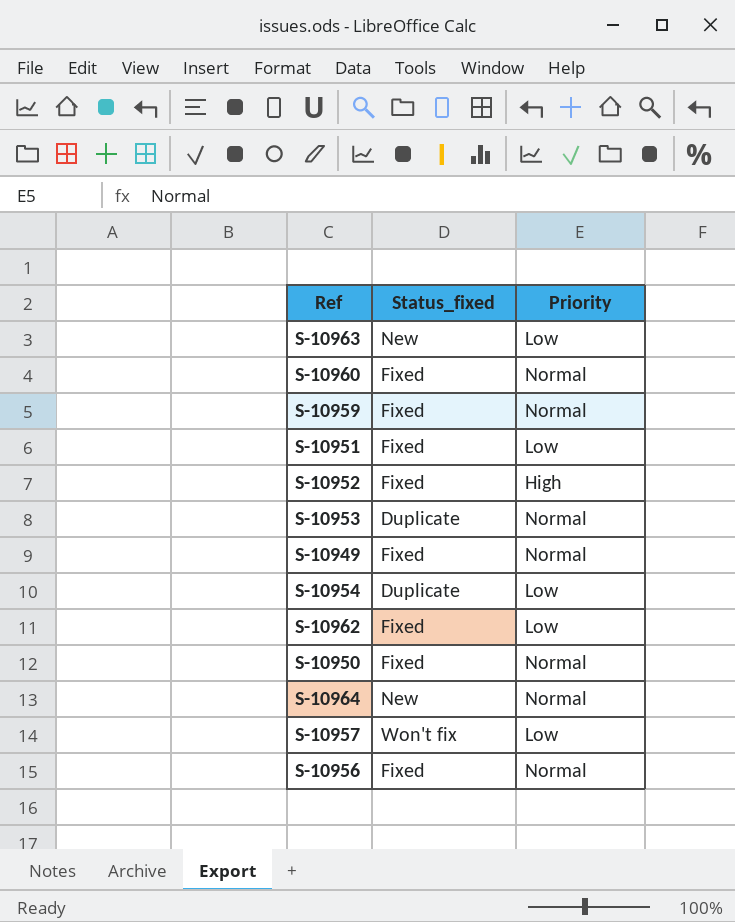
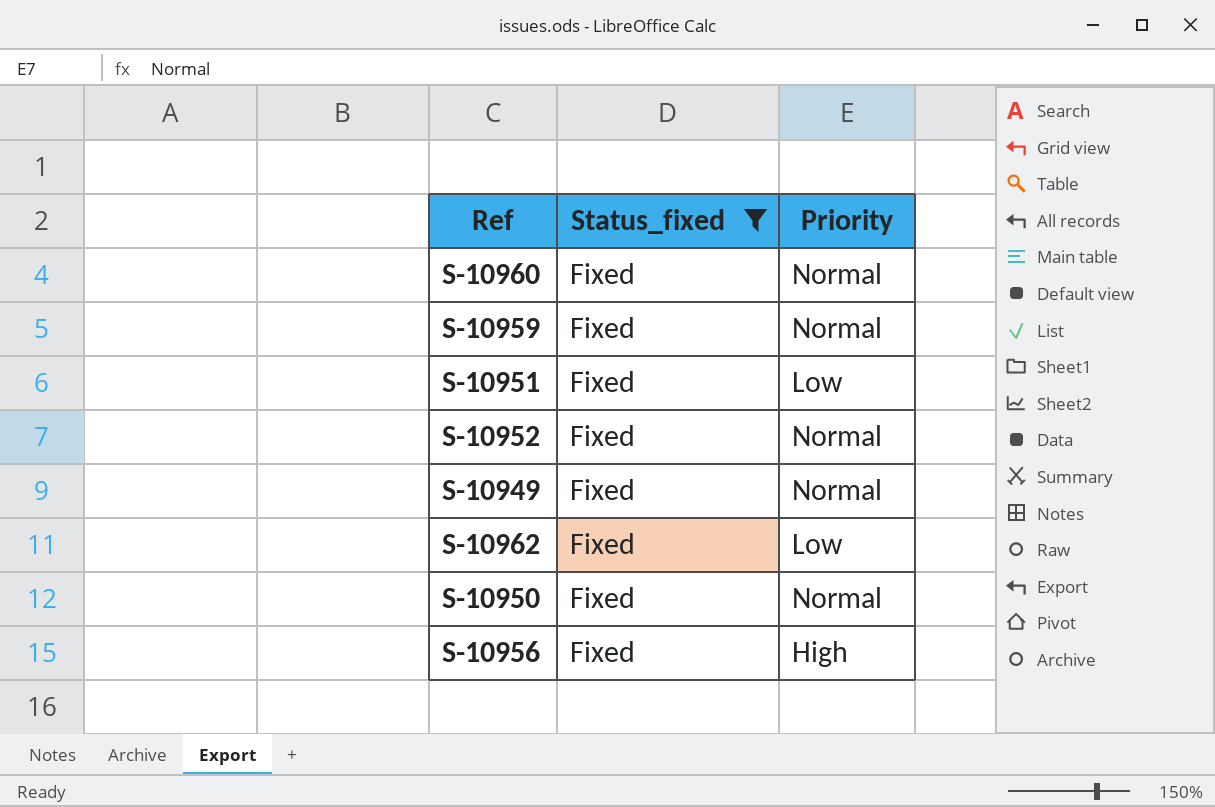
filter: none -> Status_fixed = Fixed
S-10952 | Priority: High -> Normal
S-10956 | Priority: Normal -> High

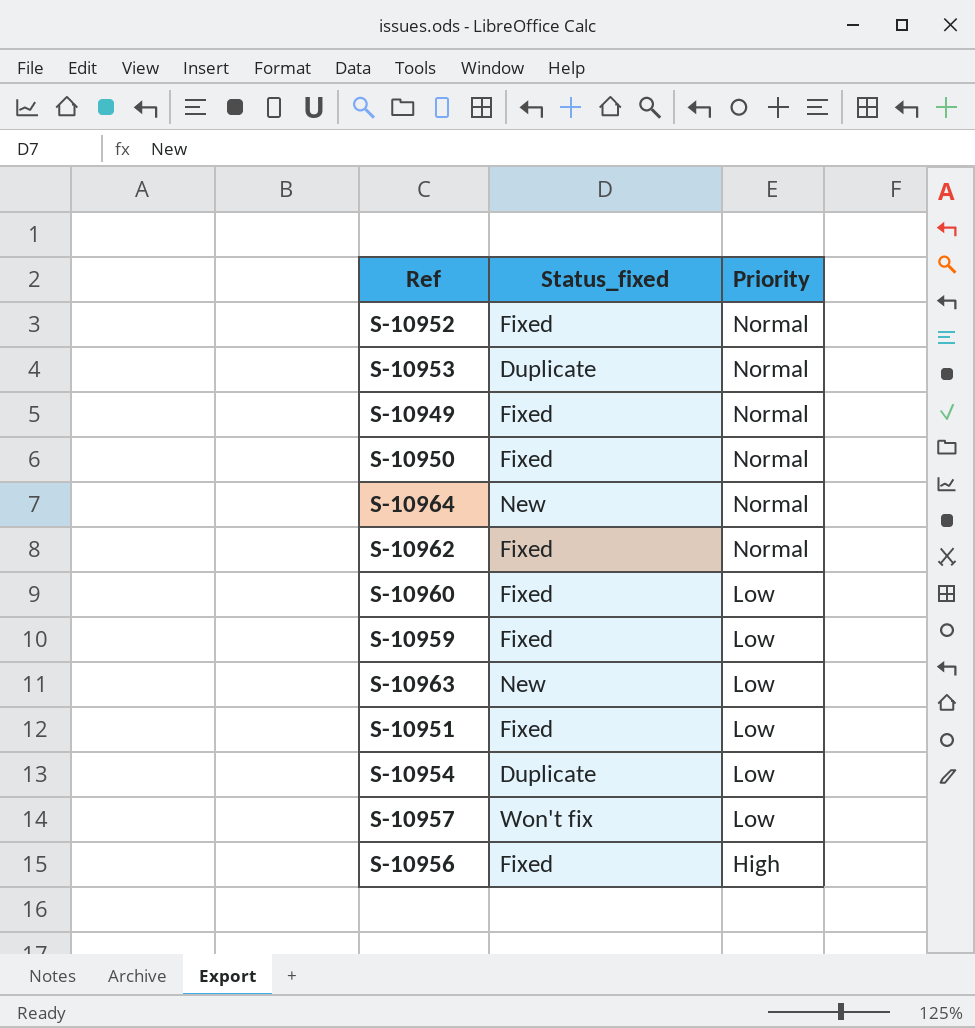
filter: Status_fixed = Fixed -> none
row order: none -> Priority descending
S-10962 | Priority: Low -> Normal
S-10960 | Priority: Normal -> Low
S-10959 | Priority: Normal -> Low

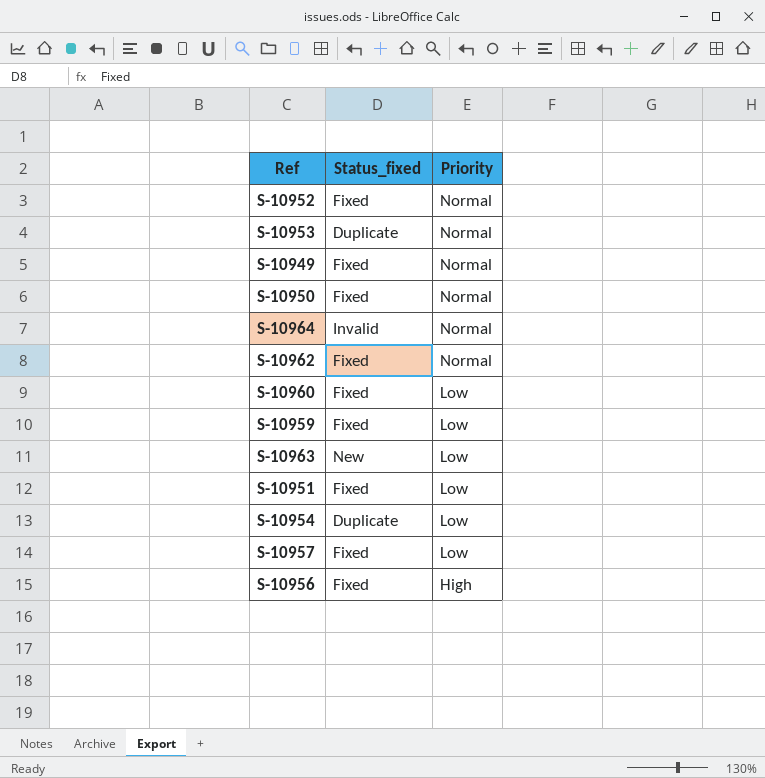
S-10964 | Status_fixed: New -> Invalid
S-10957 | Status_fixed: Won't fix -> Fixed

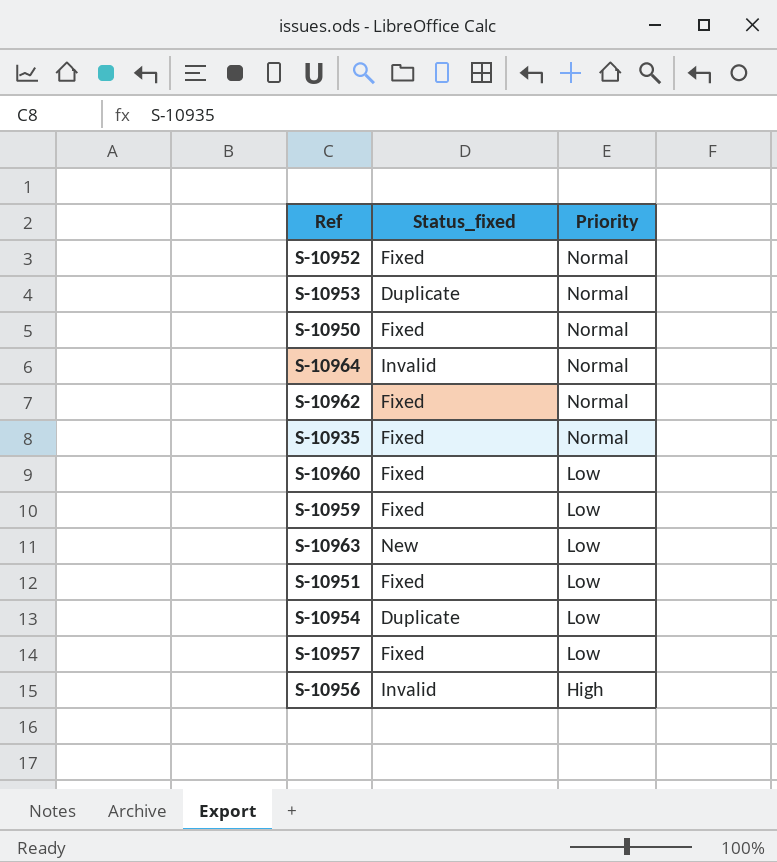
row S-10949: Fixed | Normal -> none
row S-10935: none -> Fixed | Normal
S-10956 | Status_fixed: Fixed -> Invalid

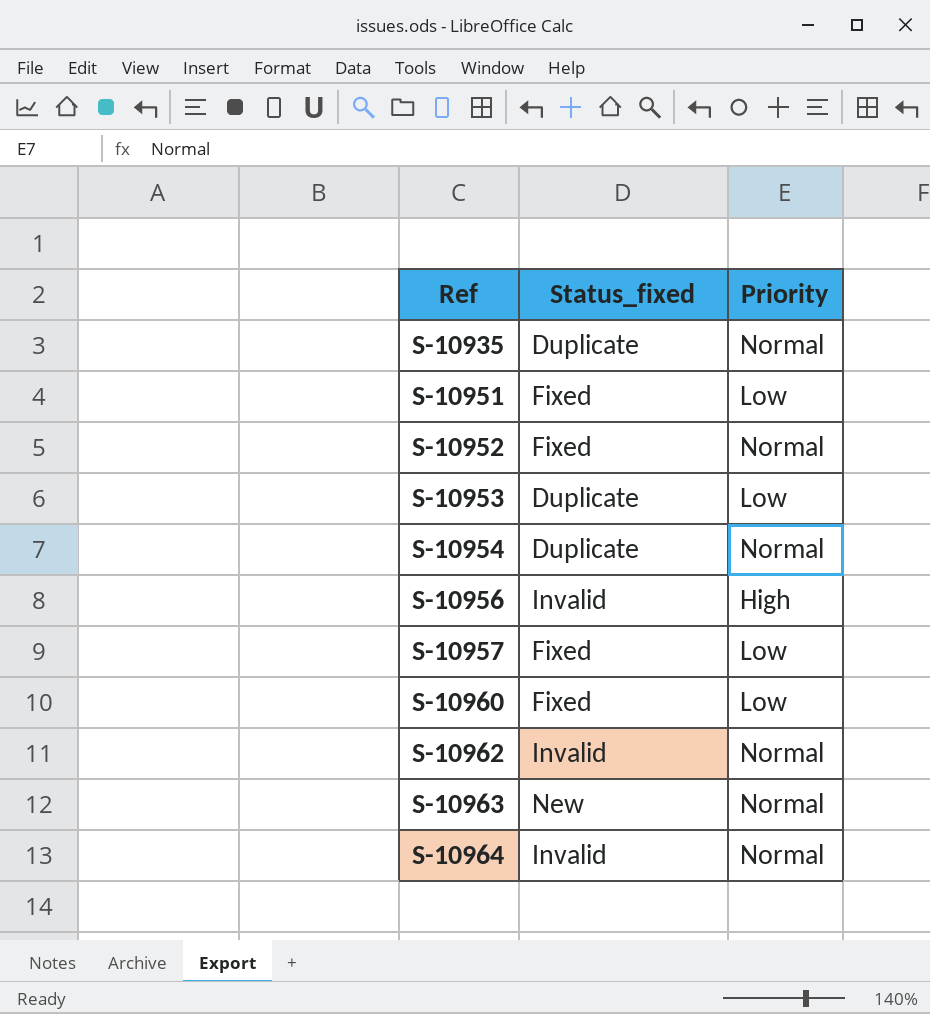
row order: Priority descending -> Ref ascending
row S-10950: Fixed | Normal -> none
row S-10959: Fixed | Low -> none
S-10935 | Status_fixed: Fixed -> Duplicate
S-10953 | Priority: Normal -> Low
S-10954 | Priority: Low -> Normal
S-10962 | Status_fixed: Fixed -> Invalid
S-10963 | Priority: Low -> Normal

